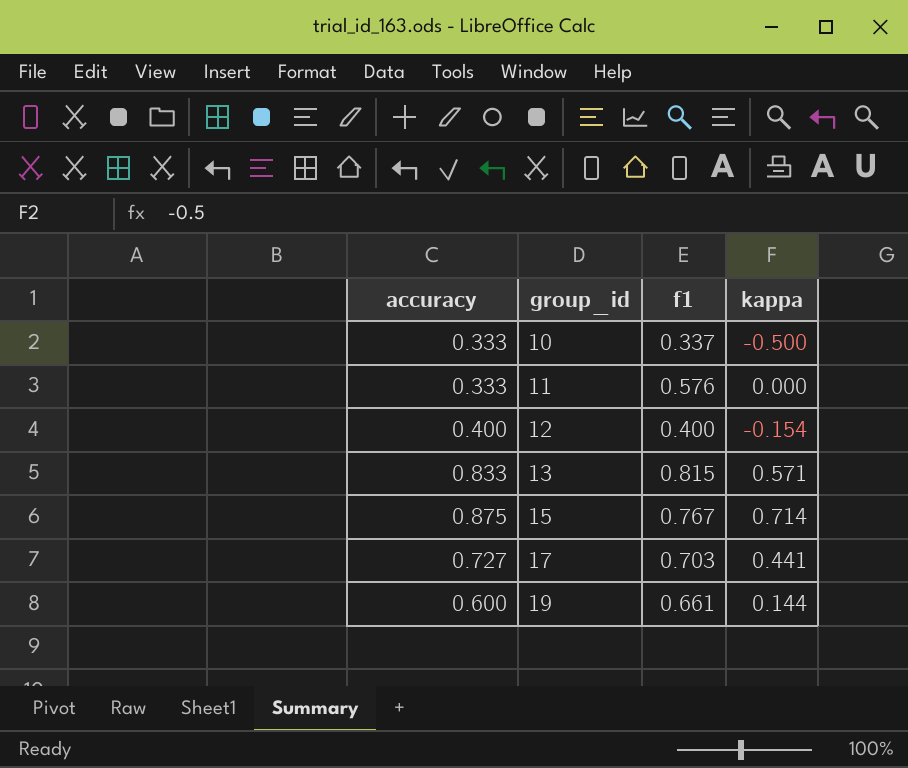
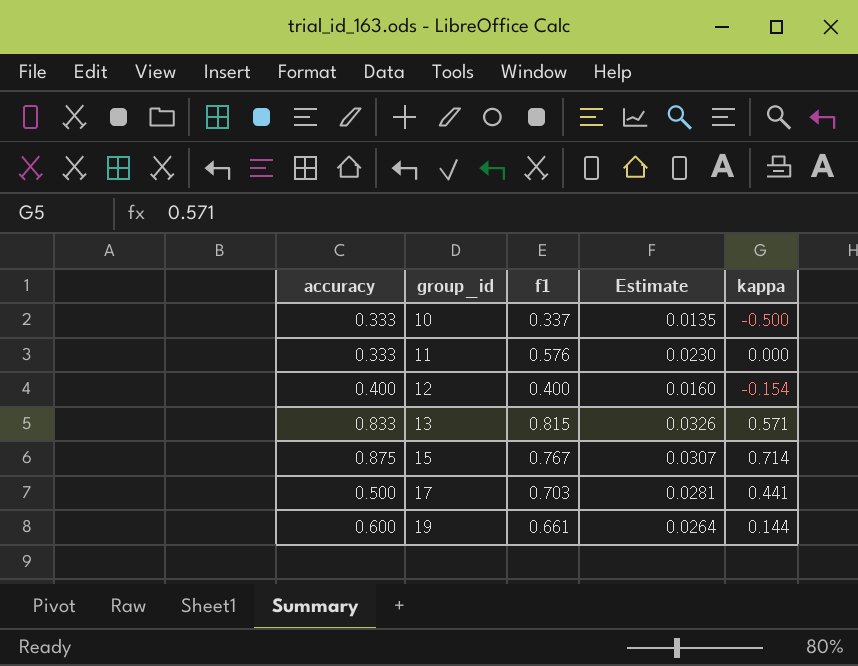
column Estimate | formula: none -> [f1] * 0.04
17 | accuracy: 0.727 -> 0.500

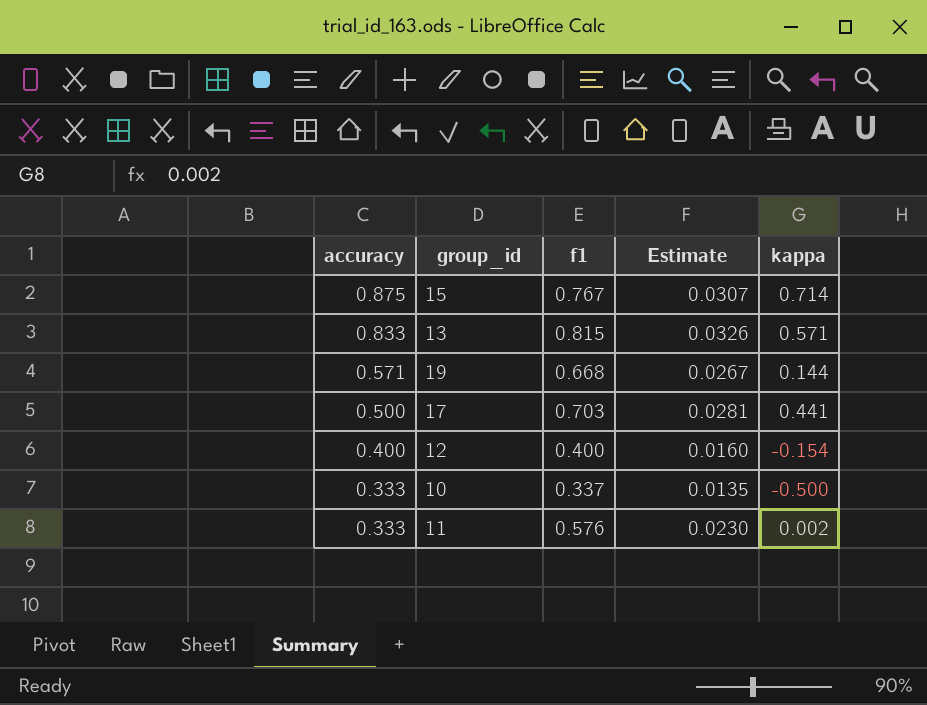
row order: group_id ascending -> accuracy descending
19 | accuracy: 0.600 -> 0.571
19 | f1: 0.661 -> 0.668
19 | Estimate: 0.0264 -> 0.0267
11 | kappa: 0.000 -> 0.002

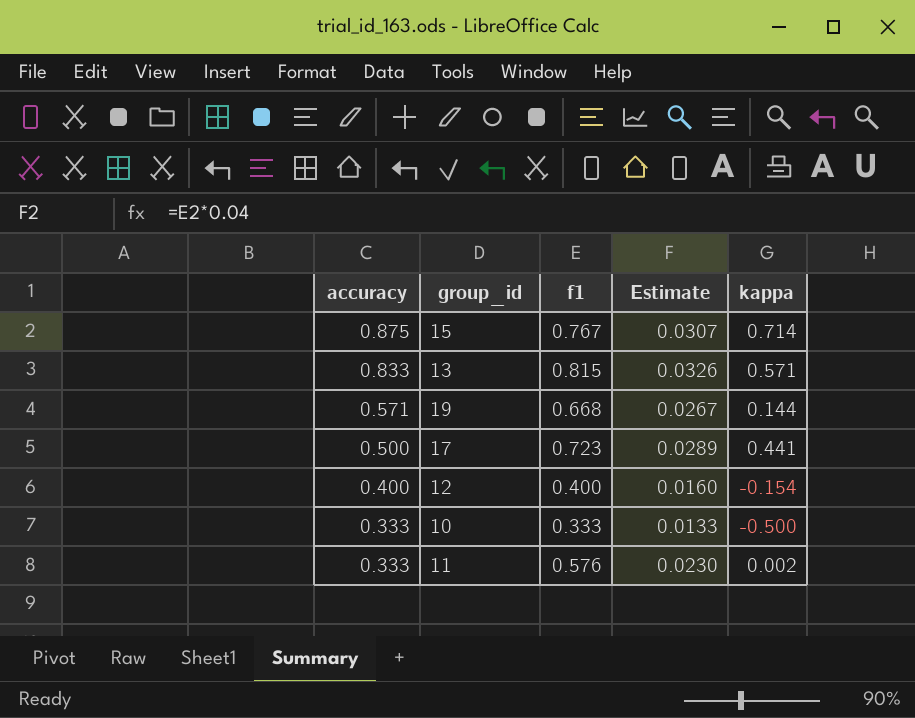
17 | f1: 0.703 -> 0.723
17 | Estimate: 0.0281 -> 0.0289
10 | f1: 0.337 -> 0.333
10 | Estimate: 0.0135 -> 0.0133

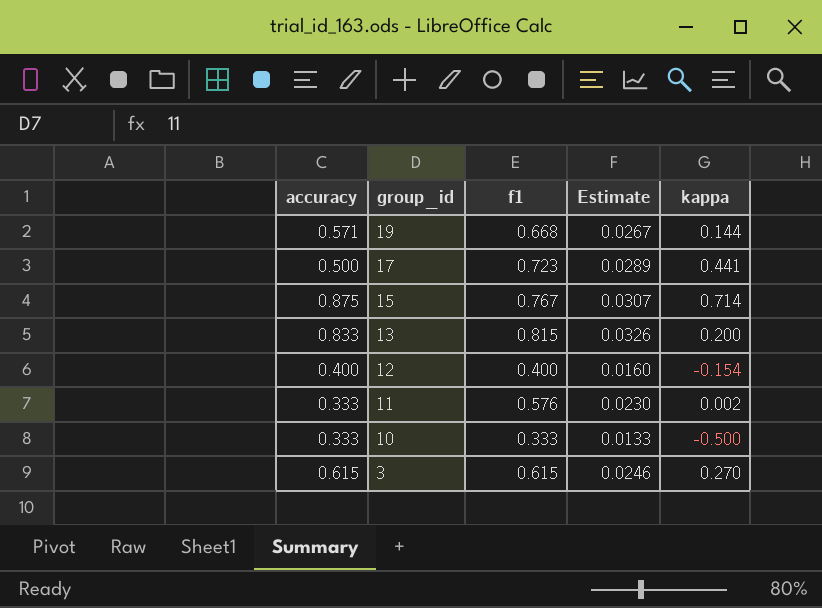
row order: accuracy descending -> group_id descending
13 | kappa: 0.571 -> 0.200
row 3: none -> 0.615 | 0.615 | 0.0246 | 0.270

